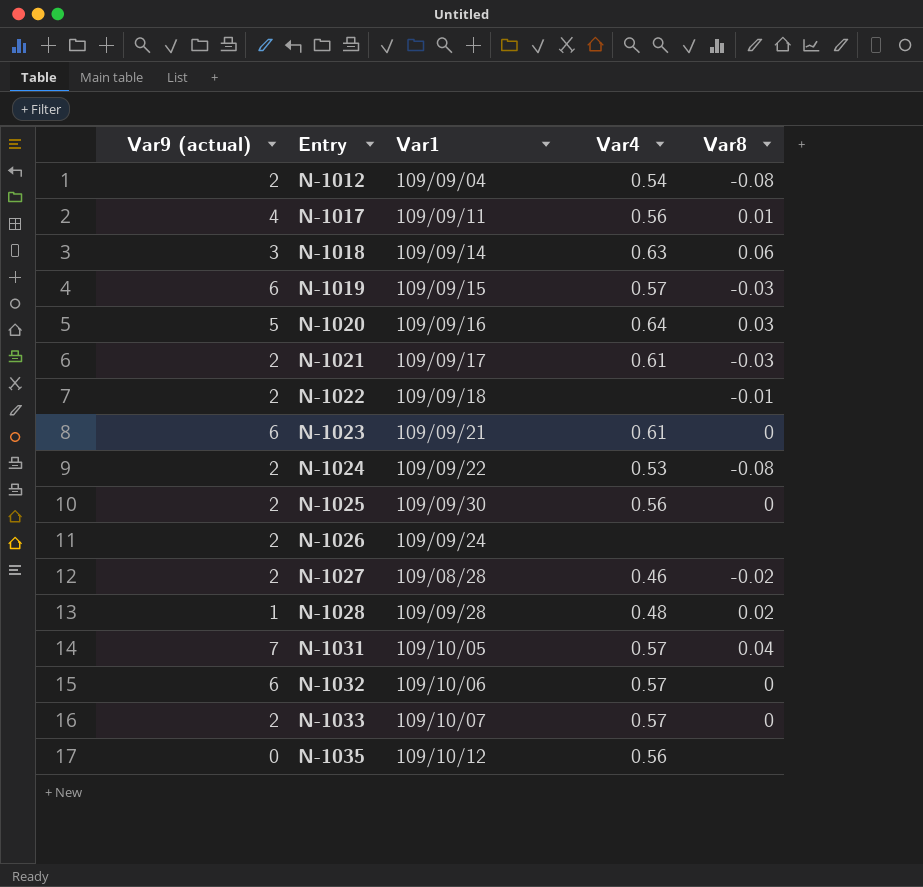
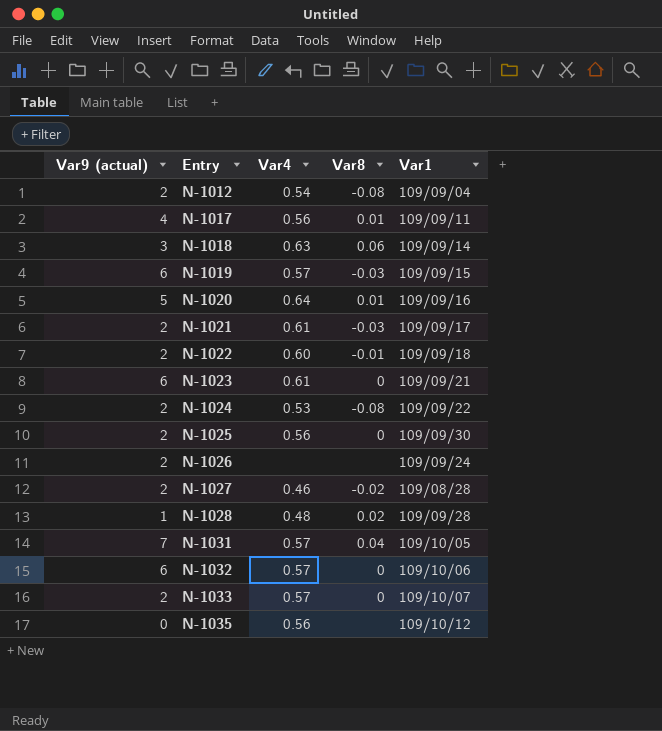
column Var1 | position: 3 -> 5
N-1020 | Var8: 0.03 -> 0.01
N-1022 | Var4: none -> 0.60

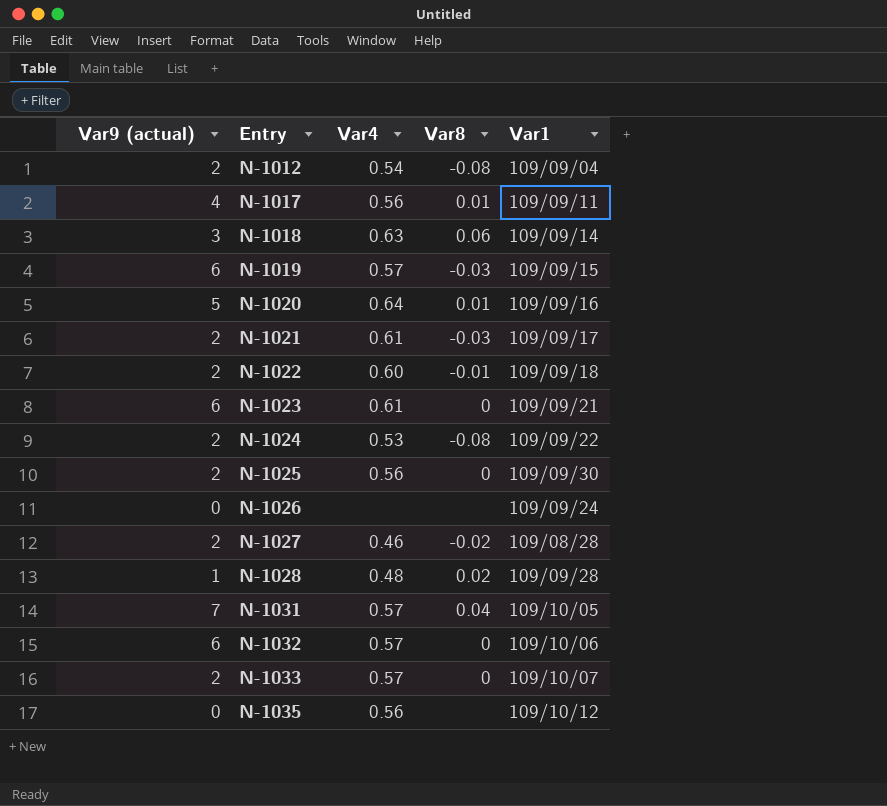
N-1026 | Var9 (actual): 2 -> 0

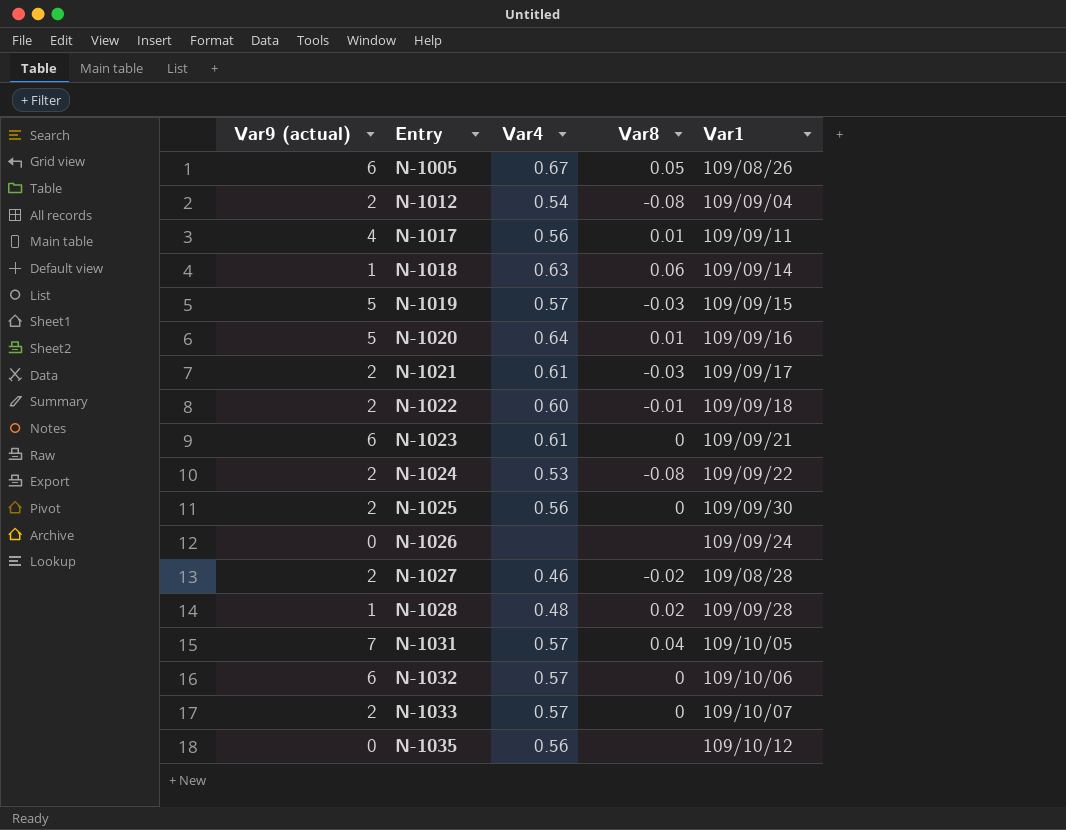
row N-1005: none -> 6 | 0.67 | 0.05 | 109/08/26
N-1018 | Var9 (actual): 3 -> 1
N-1019 | Var9 (actual): 6 -> 5

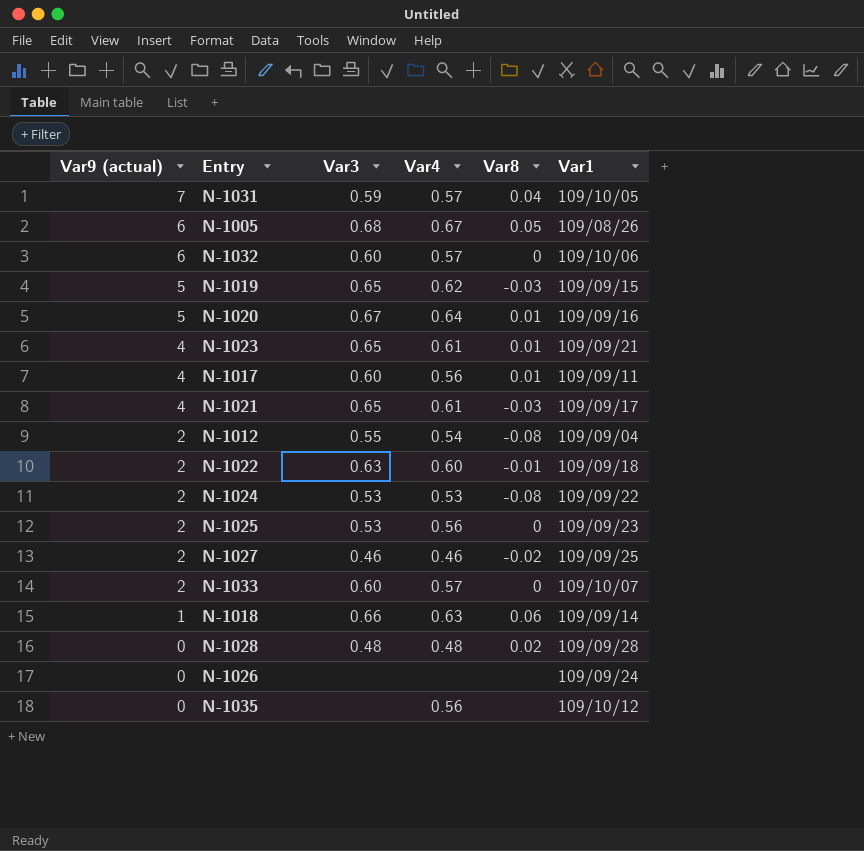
row order: Entry ascending -> Var9 (actual) descending
column Var3 | position: none -> 3
N-1019 | Var4: 0.57 -> 0.62
N-1023 | Var9 (actual): 6 -> 4
N-1023 | Var8: 0 -> 0.01
N-1021 | Var9 (actual): 2 -> 4
N-1025 | Var1: 109/09/30 -> 109/09/23
N-1027 | Var1: 109/08/28 -> 109/09/25
N-1028 | Var9 (actual): 1 -> 0

